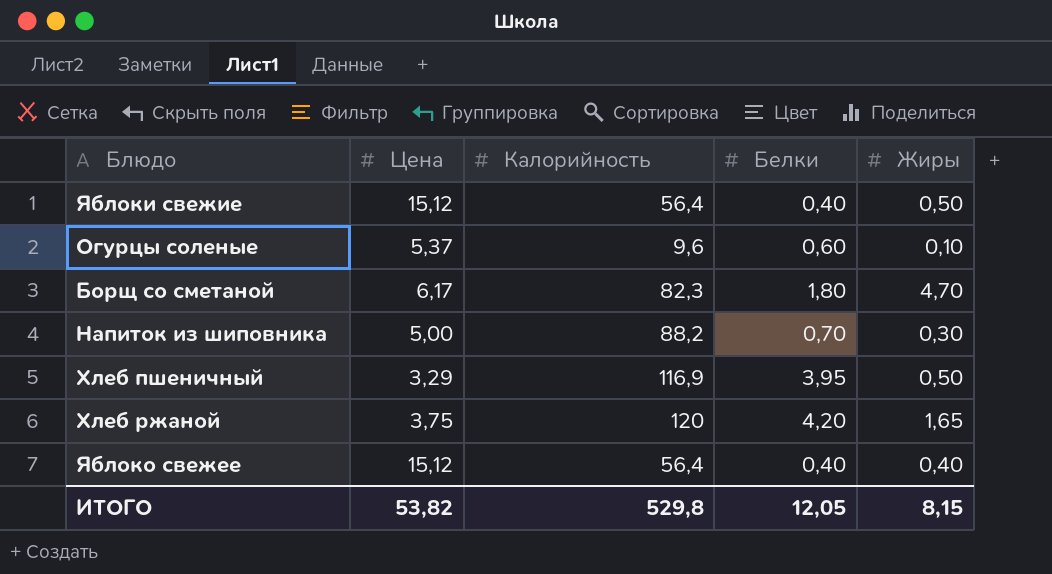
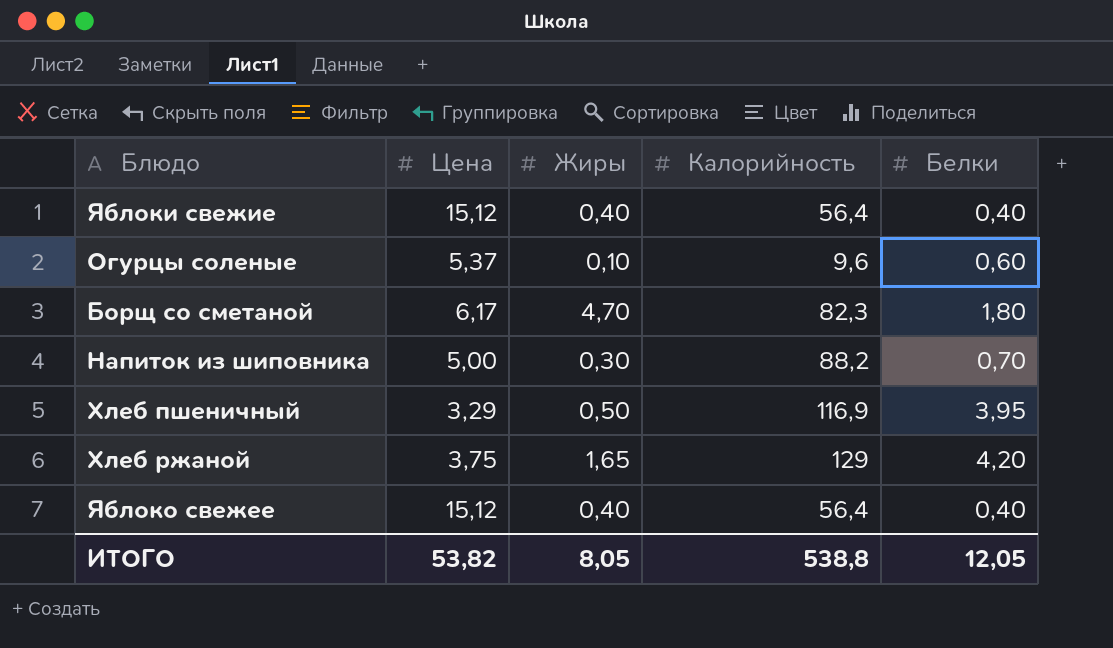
column Жиры | position: 5 -> 3
Яблоки свежие | Жиры: 0,50 -> 0,40
Хлеб ржаной | Калорийность: 120 -> 129
ИТОГО | Жиры: 8,15 -> 8,05
ИТОГО | Калорийность: 529,8 -> 538,8

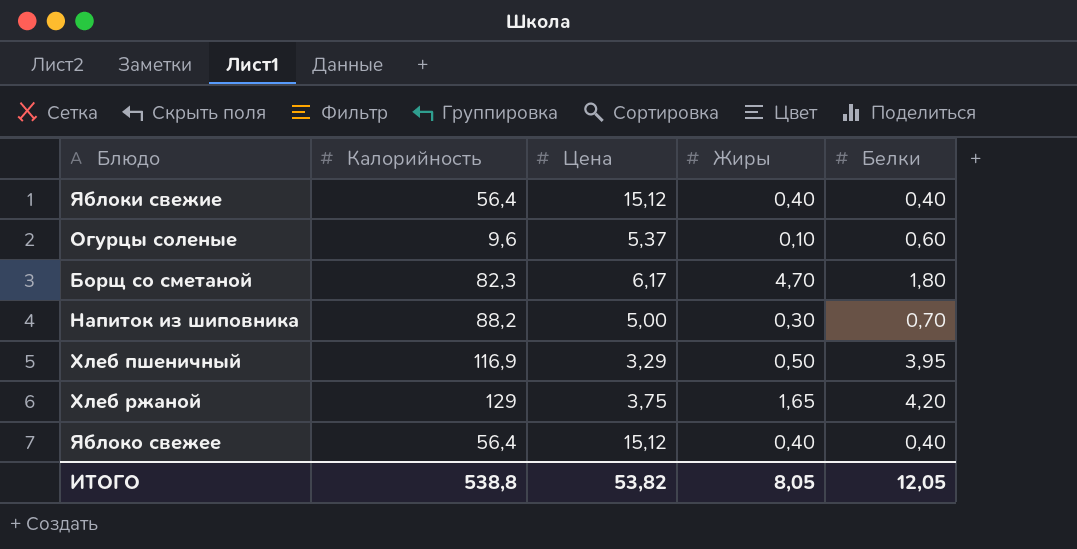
column Калорийность | position: 4 -> 2

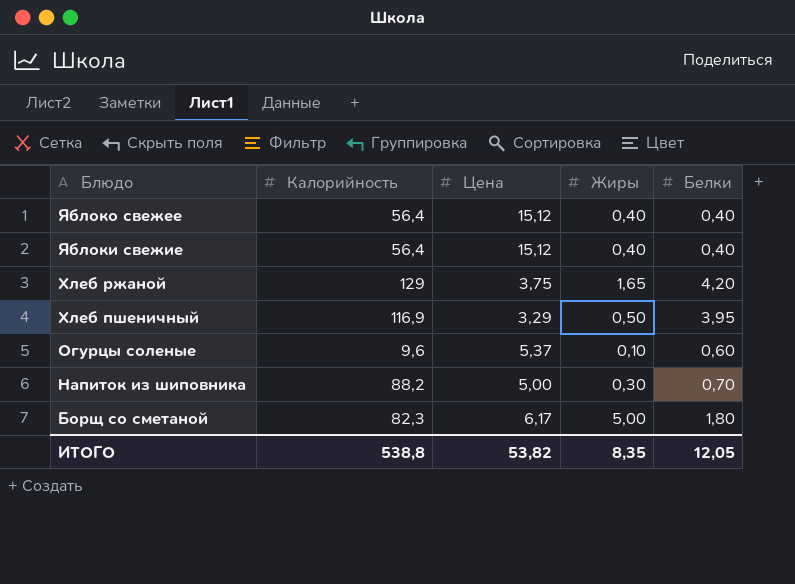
row order: none -> Блюдо descending
Борщ со сметаной | Жиры: 4,70 -> 5,00
ИТОГО | Жиры: 8,05 -> 8,35

